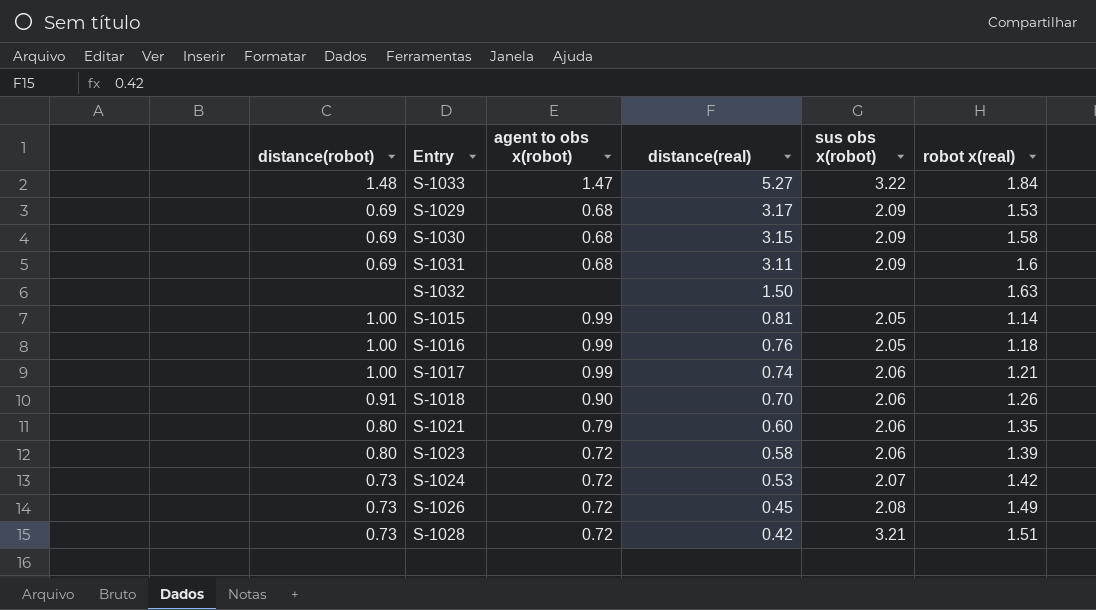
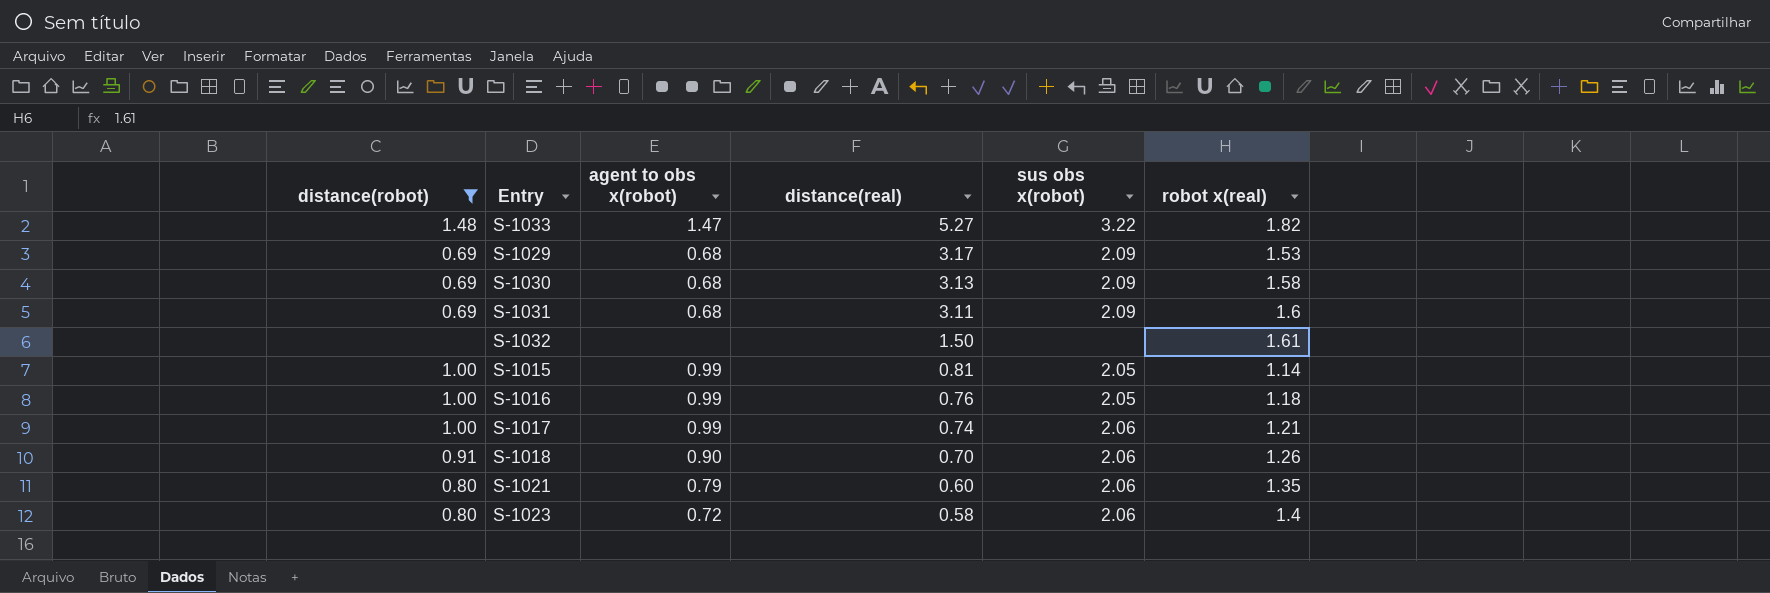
filter: none -> distance(robot) != 0.73
S-1033 | robot x(real): 1.84 -> 1.82
S-1030 | distance(real): 3.15 -> 3.13
S-1032 | robot x(real): 1.63 -> 1.61
S-1023 | robot x(real): 1.39 -> 1.4

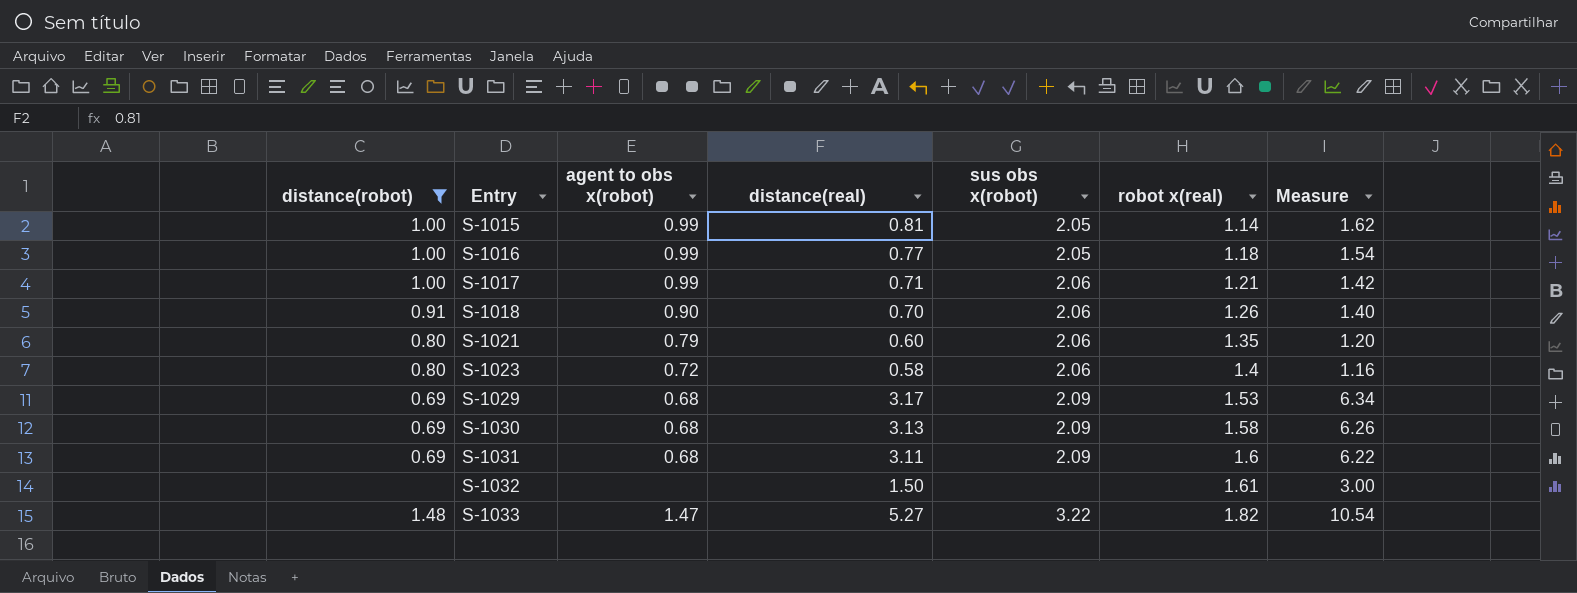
row order: distance(real) descending -> Entry ascending
column Measure | formula: none -> [distance(real)] * 2
S-1016 | distance(real): 0.76 -> 0.77
S-1017 | distance(real): 0.74 -> 0.71

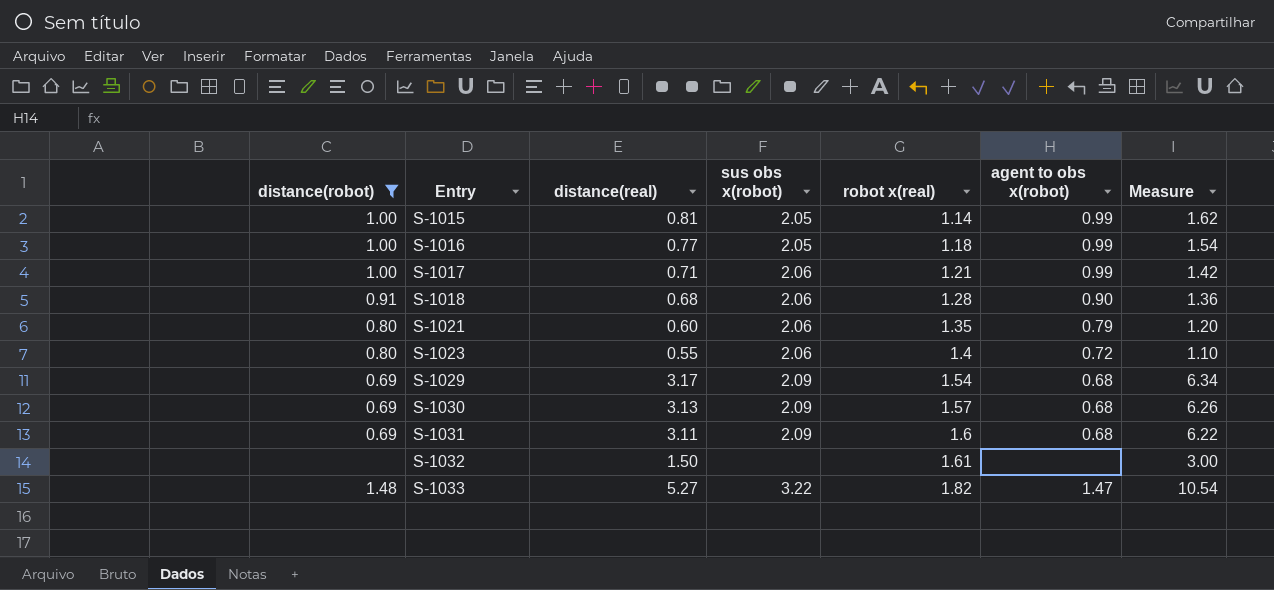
column agent to obs x(robot) | position: 3 -> 6
S-1018 | distance(real): 0.70 -> 0.68
S-1018 | robot x(real): 1.26 -> 1.28
S-1018 | Measure: 1.40 -> 1.36
S-1023 | distance(real): 0.58 -> 0.55
S-1023 | Measure: 1.16 -> 1.10
S-1029 | robot x(real): 1.53 -> 1.54
S-1030 | robot x(real): 1.58 -> 1.57

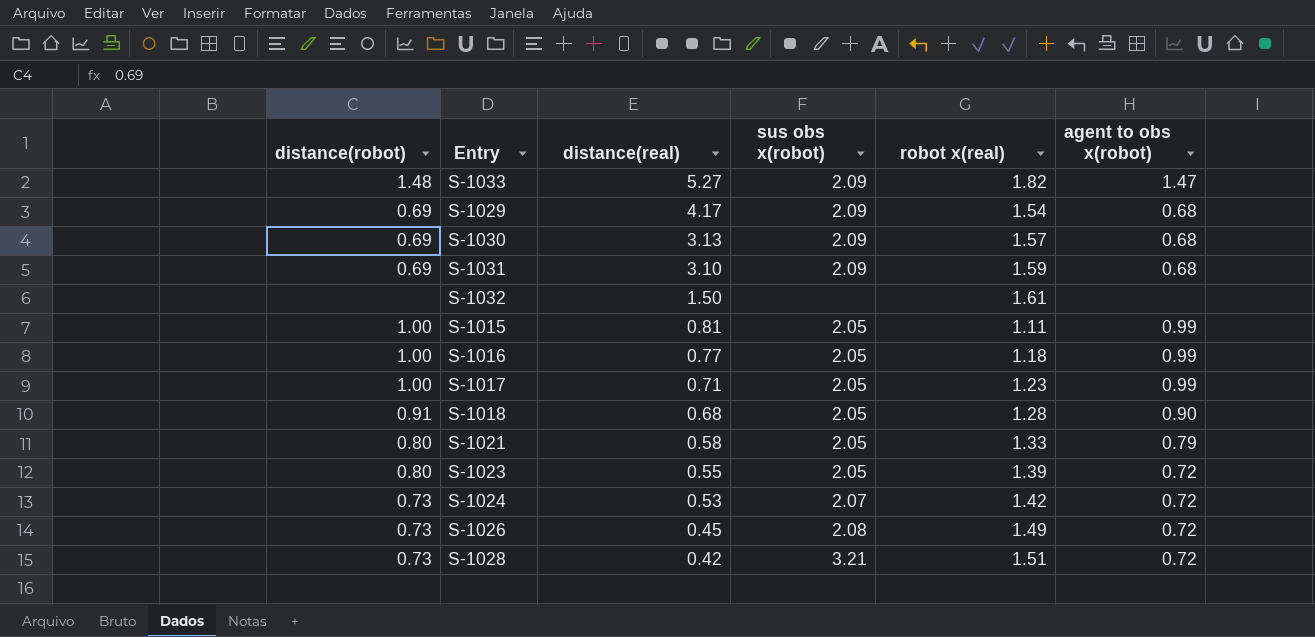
filter: distance(robot) != 0.73 -> none
row order: Entry ascending -> distance(real) descending
column Measure | formula: [distance(real)] * 2 -> none
S-1033 | sus obs x(robot): 3.22 -> 2.09
S-1029 | distance(real): 3.17 -> 4.17
S-1031 | distance(real): 3.11 -> 3.10
S-1031 | robot x(real): 1.6 -> 1.59
S-1015 | robot x(real): 1.14 -> 1.11
S-1017 | sus obs x(robot): 2.06 -> 2.05
S-1017 | robot x(real): 1.21 -> 1.23
S-1018 | sus obs x(robot): 2.06 -> 2.05
S-1021 | distance(real): 0.60 -> 0.58
S-1021 | sus obs x(robot): 2.06 -> 2.05
S-1021 | robot x(real): 1.35 -> 1.33
S-1023 | sus obs x(robot): 2.06 -> 2.05
S-1023 | robot x(real): 1.4 -> 1.39

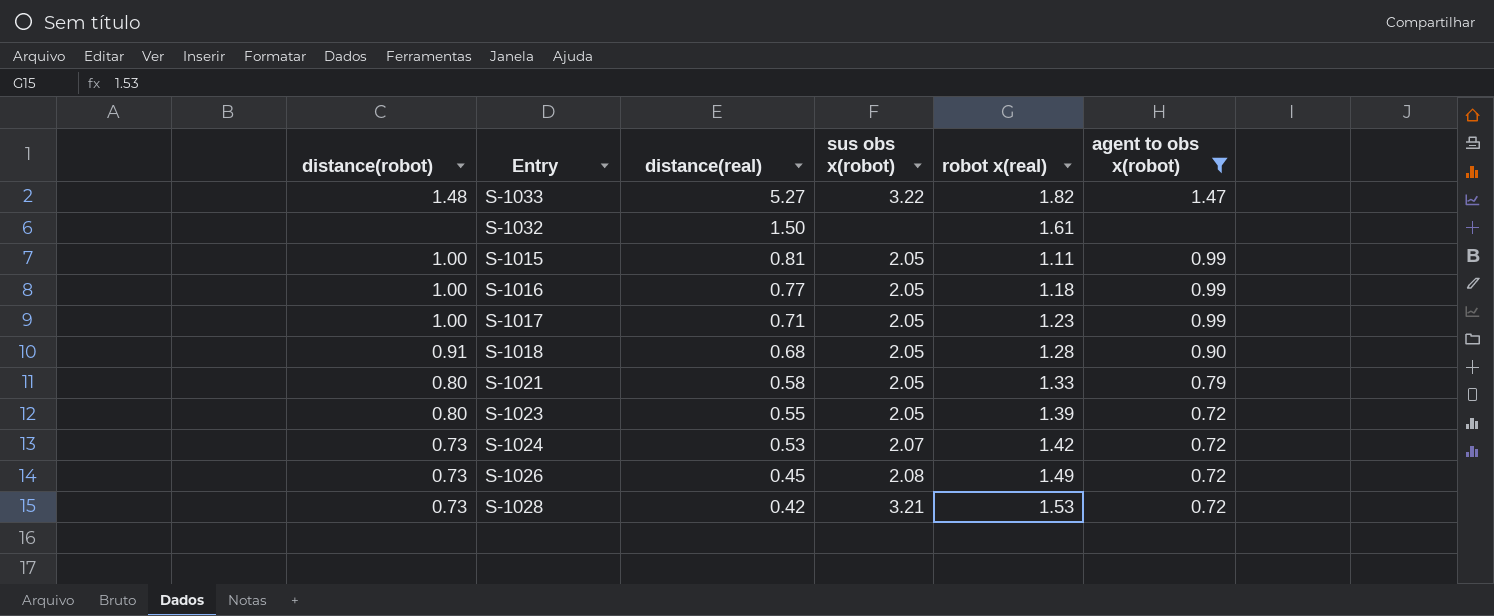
filter: none -> agent to obs x(robot) != 0.68
S-1033 | sus obs x(robot): 2.09 -> 3.22
S-1028 | robot x(real): 1.51 -> 1.53

